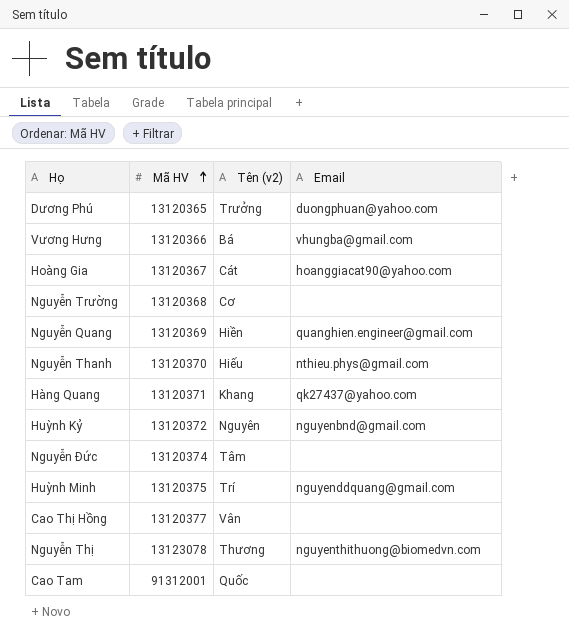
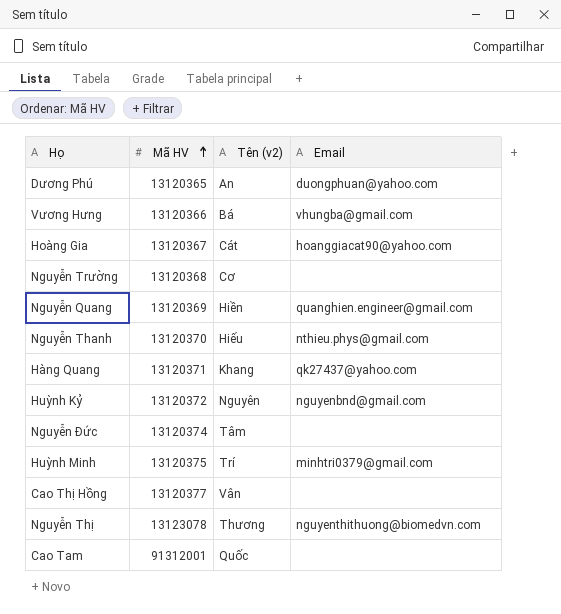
Dương Phú | Tên (v2): Trưởng -> An
Huỳnh Minh | Email: nguyenddquang@gmail.com -> minhtri0379@gmail.com

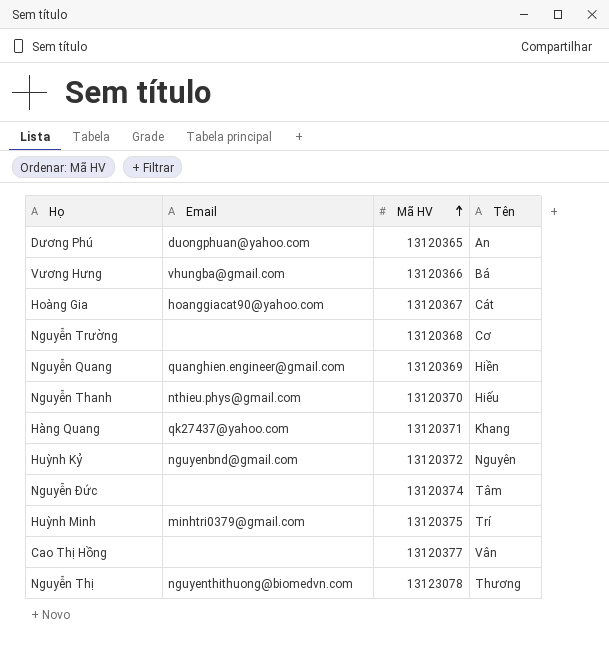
column Email | position: 4 -> 2
column name: Tên (v2) -> Tên
row Cao Tam: 91312001 | Quốc | none -> none

